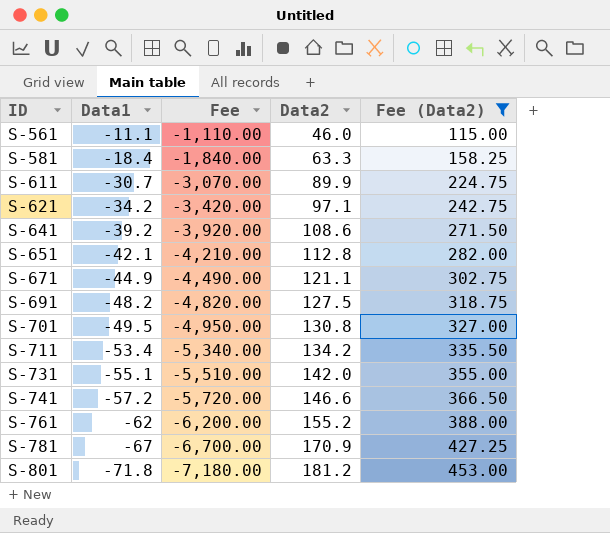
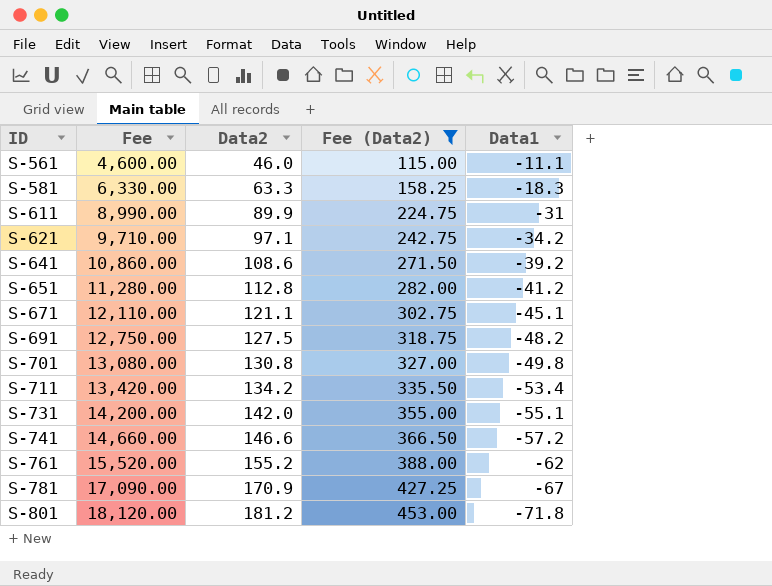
column Fee | formula: [Data1] * 100 -> [Data2] * 100
column Data1 | position: 2 -> 5
S-581 | Data1: -18.4 -> -18.3
S-611 | Data1: -30.7 -> -31
S-651 | Data1: -42.1 -> -41.2
S-671 | Data1: -44.9 -> -45.1
S-701 | Data1: -49.5 -> -49.8

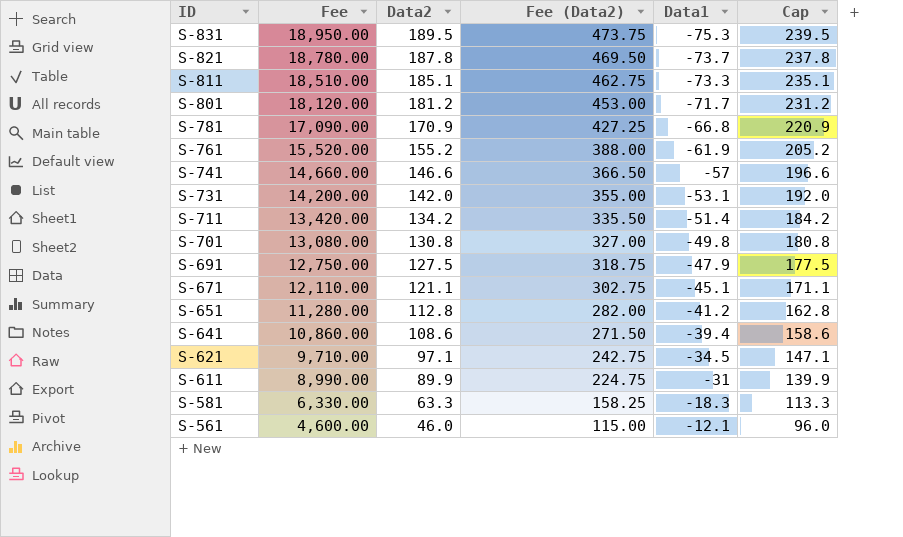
filter: Fee (Data2) <= 453.00 -> none
row order: ID ascending -> ID descending
column Cap | formula: none -> [Data2] + 50
S-801 | Data1: -71.8 -> -71.7
S-781 | Data1: -67 -> -66.8
S-761 | Data1: -62 -> -61.9
S-741 | Data1: -57.2 -> -57
S-731 | Data1: -55.1 -> -53.1
S-711 | Data1: -53.4 -> -51.4
S-691 | Data1: -48.2 -> -47.9
S-641 | Data1: -39.2 -> -39.4
S-621 | Data1: -34.2 -> -34.5
S-561 | Data1: -11.1 -> -12.1

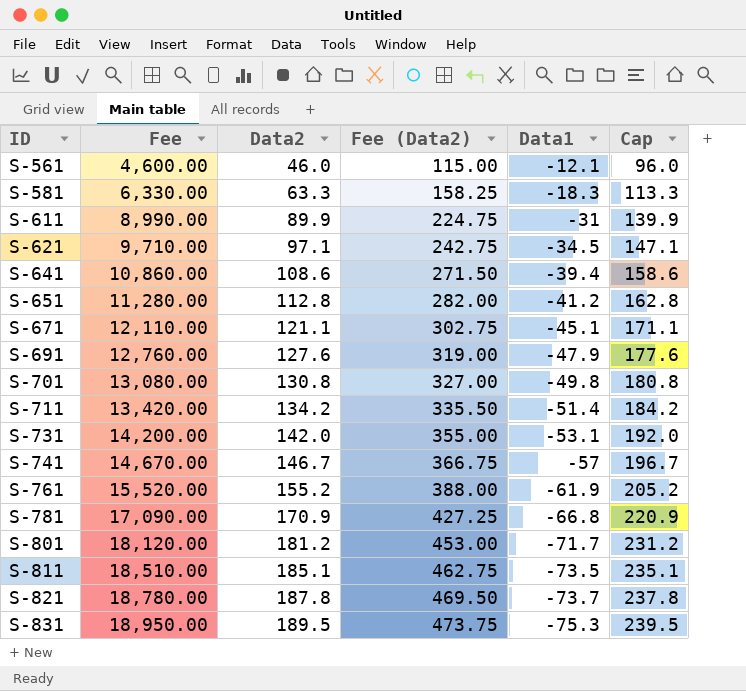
row order: ID descending -> ID ascending
S-691 | Fee: 12,750.00 -> 12,760.00
S-691 | Data2: 127.5 -> 127.6
S-691 | Fee (Data2): 318.75 -> 319.00
S-691 | Cap: 177.5 -> 177.6
S-741 | Fee: 14,660.00 -> 14,670.00
S-741 | Data2: 146.6 -> 146.7
S-741 | Fee (Data2): 366.50 -> 366.75
S-741 | Cap: 196.6 -> 196.7
S-811 | Data1: -73.3 -> -73.5

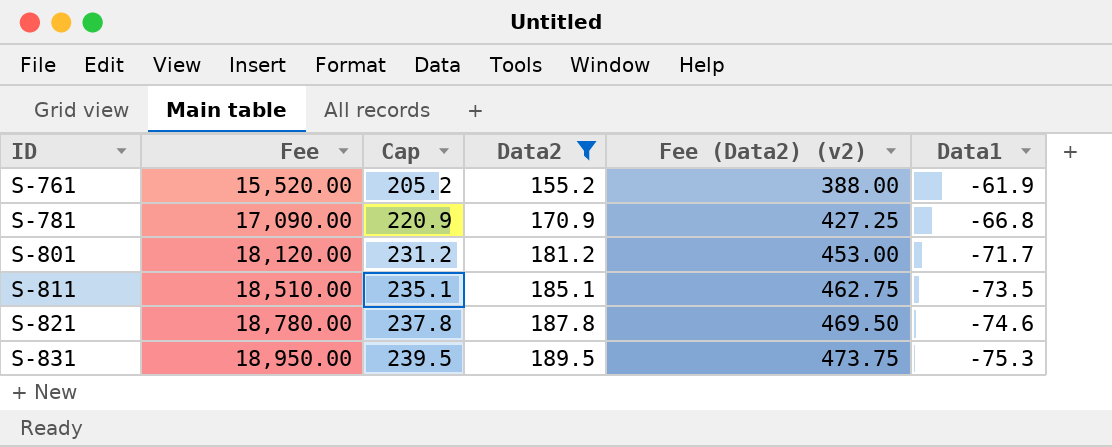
filter: none -> Data2 >= 155.2
column Cap | position: 6 -> 3
column name: Fee (Data2) -> Fee (Data2) (v2)
S-821 | Data1: -73.7 -> -74.6

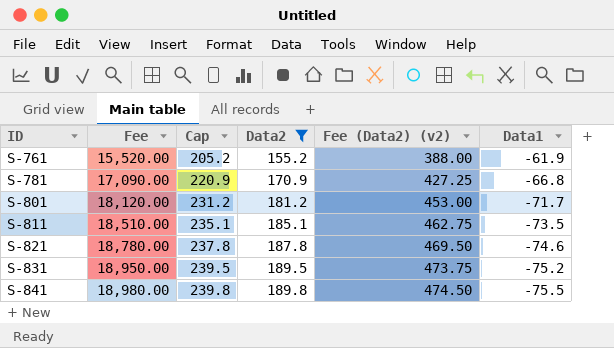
S-831 | Data1: -75.3 -> -75.2
row S-841: none -> 18,980.00 | 239.8 | 189.8 | 474.50 | -75.5

